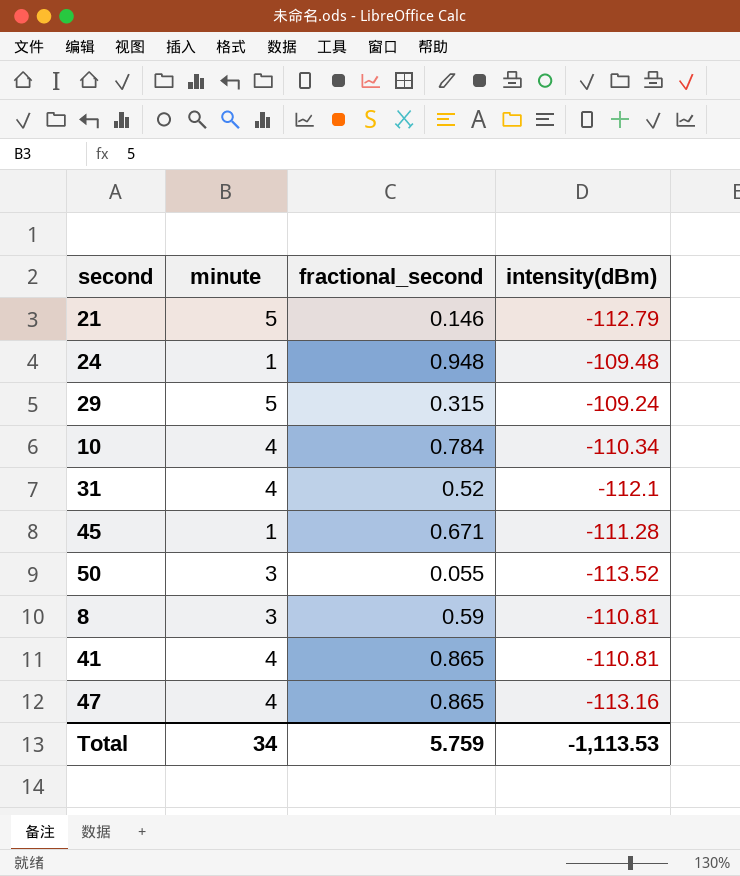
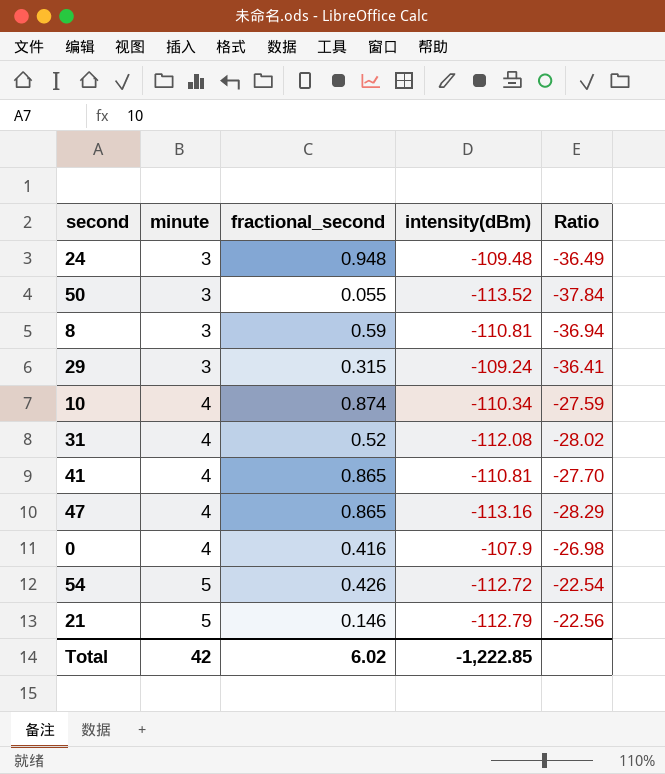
row order: none -> minute ascending
column Ratio | formula: none -> [intensity(dBm)] / [minute]
row 45: 1 | 0.671 | -111.28 -> none
24 | minute: 1 -> 3
29 | minute: 5 -> 3
10 | fractional_second: 0.784 -> 0.874
31 | intensity(dBm): -112.1 -> -112.08
row 0: none -> 4 | 0.416 | -107.9 | -26.98
row 54: none -> 5 | 0.426 | -112.72 | -22.54
Total | minute: 34 -> 42
Total | fractional_second: 5.759 -> 6.02
Total | intensity(dBm): -1,113.53 -> -1,222.85

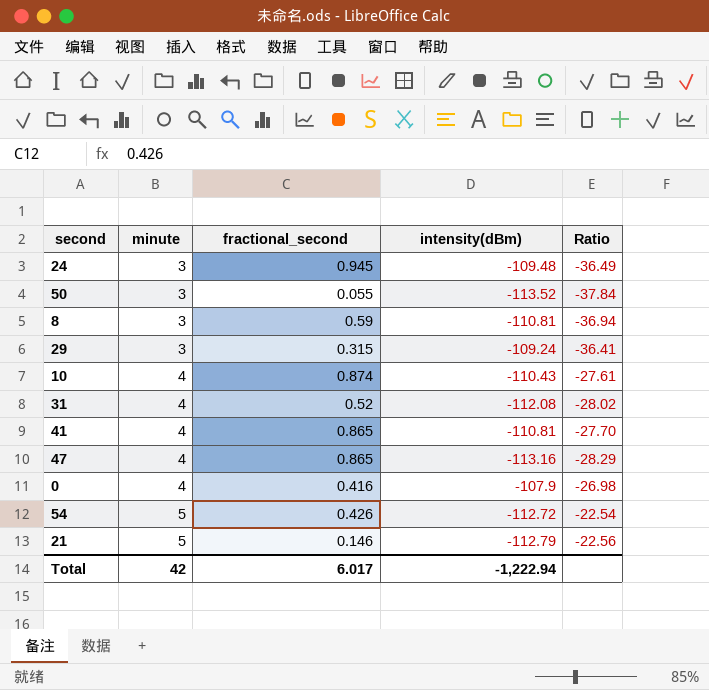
24 | fractional_second: 0.948 -> 0.945
10 | intensity(dBm): -110.34 -> -110.43
10 | Ratio: -27.59 -> -27.61
Total | fractional_second: 6.02 -> 6.017
Total | intensity(dBm): -1,222.85 -> -1,222.94

